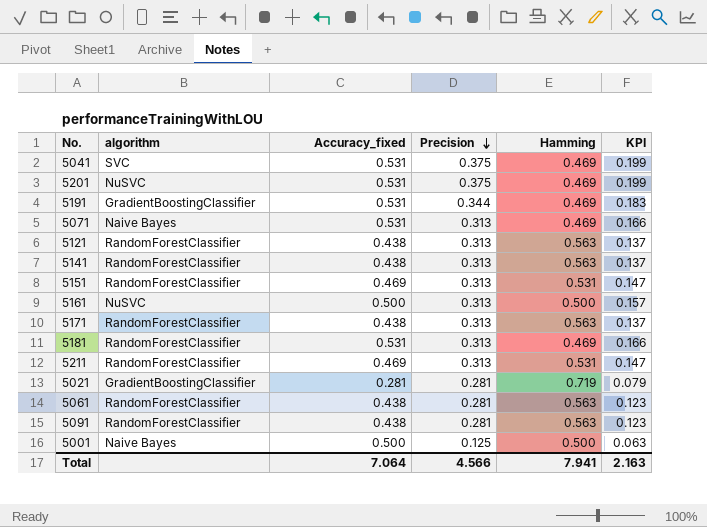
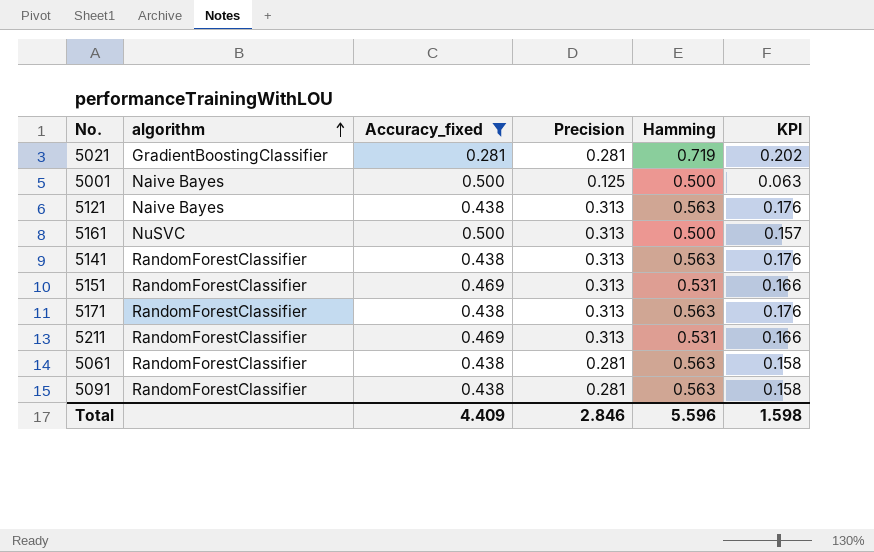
filter: none -> Accuracy_fixed != 0.531
row order: Precision descending -> algorithm ascending
column KPI | formula: [Accuracy_fixed] * [Precision] -> [Precision] * [Hamming]
5121 | algorithm: RandomForestClassifier -> Naive Bayes
Total | Accuracy_fixed: 7.064 -> 4.409
Total | Precision: 4.566 -> 2.846
Total | Hamming: 7.941 -> 5.596
Total | KPI: 2.163 -> 1.598

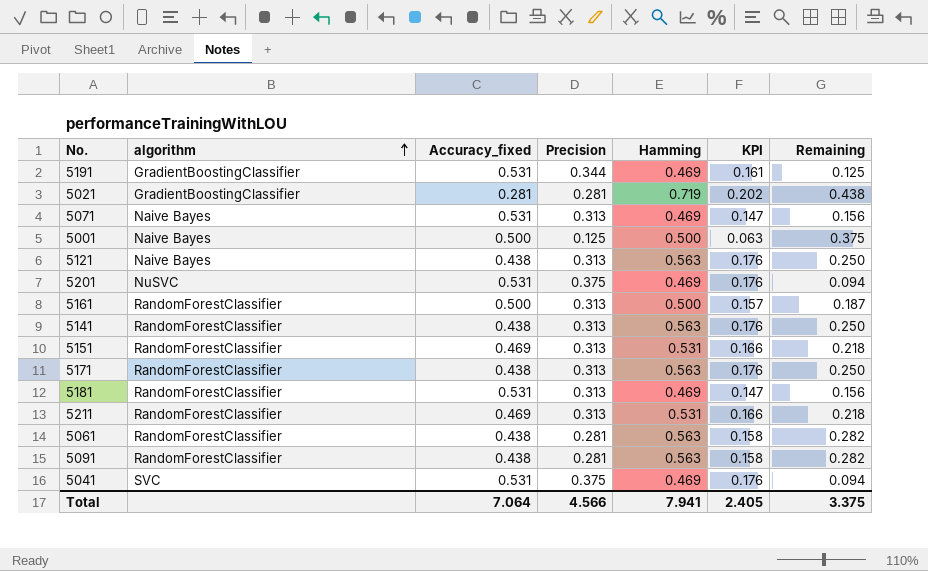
filter: Accuracy_fixed != 0.531 -> none
column Remaining | formula: none -> [Hamming] - [Precision]
5161 | algorithm: NuSVC -> RandomForestClassifier
Total | Accuracy_fixed: 4.409 -> 7.064
Total | Precision: 2.846 -> 4.566
Total | Hamming: 5.596 -> 7.941
Total | KPI: 1.598 -> 2.405

